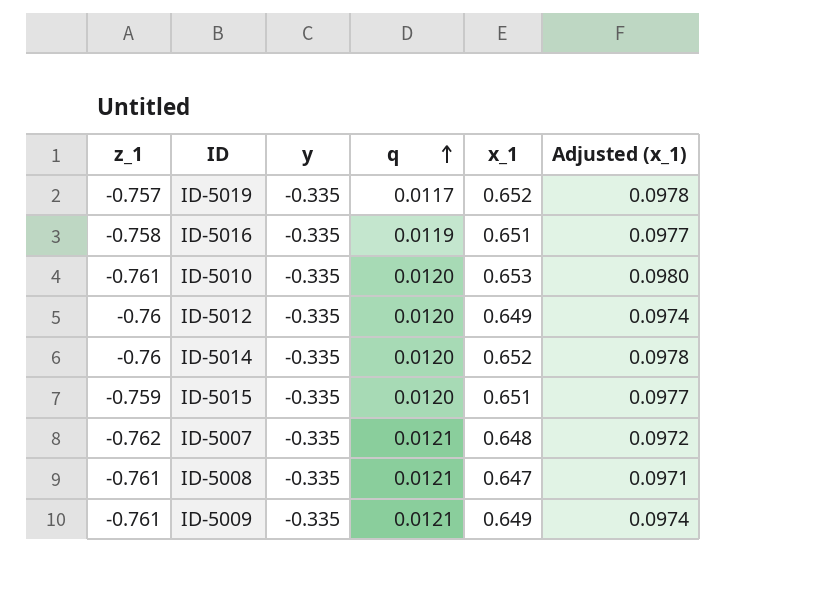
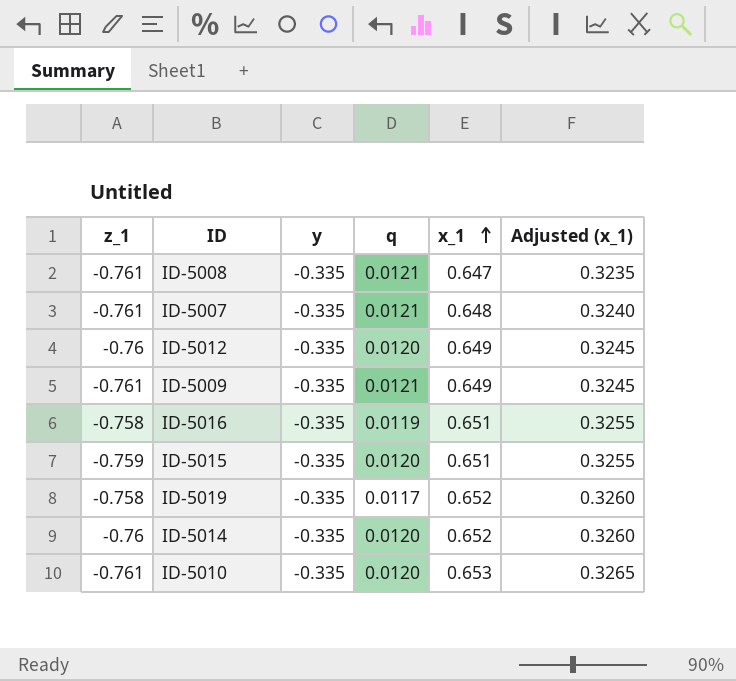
row order: q ascending -> x_1 ascending
column Adjusted (x_1) | formula: [x_1] * 0.15 -> [x_1] * 0.5
ID-5007 | z_1: -0.762 -> -0.761
ID-5019 | z_1: -0.757 -> -0.758

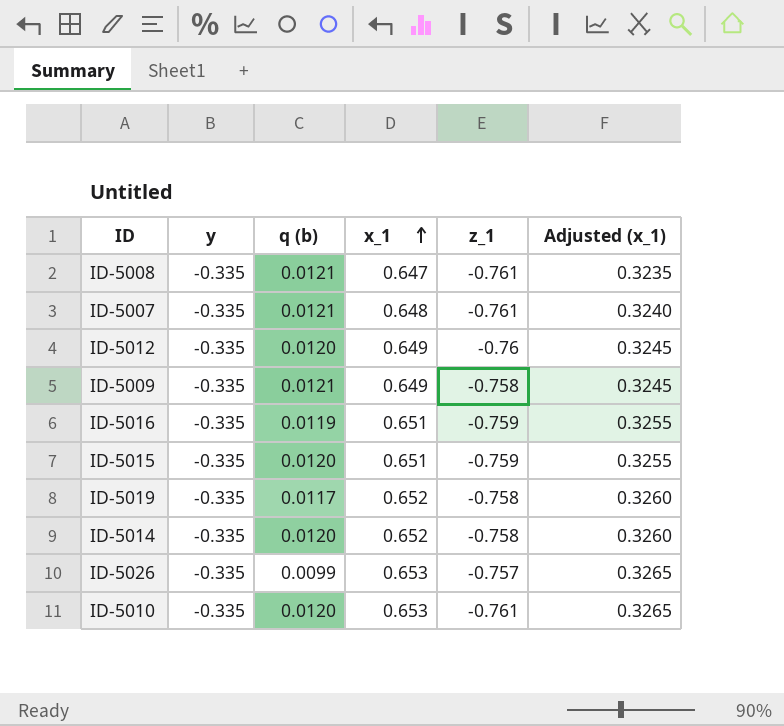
column name: q -> q (b)
column z_1 | position: 1 -> 5
ID-5009 | z_1: -0.761 -> -0.758
ID-5016 | z_1: -0.758 -> -0.759
ID-5014 | z_1: -0.76 -> -0.758
row ID-5026: none -> -0.335 | 0.0099 | 0.653 | -0.757 | 0.3265

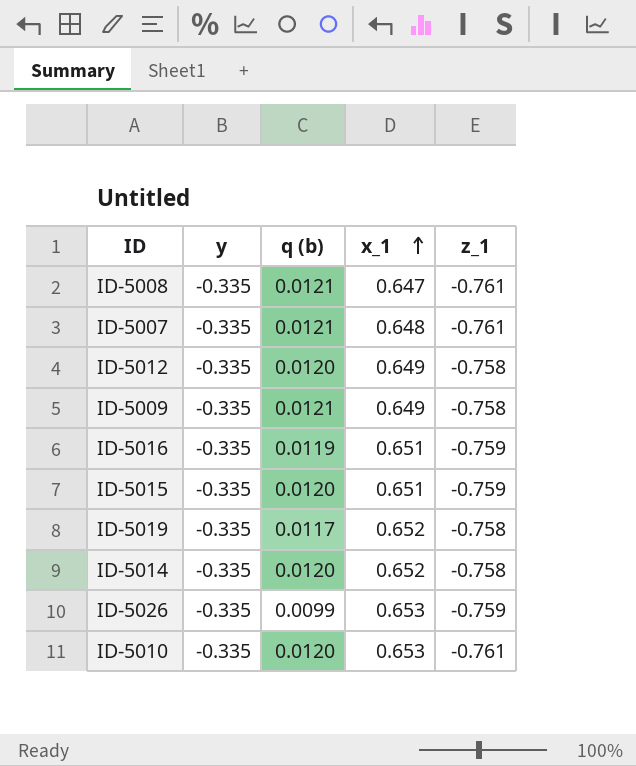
column Adjusted (x_1) | formula: [x_1] * 0.5 -> none
ID-5012 | z_1: -0.76 -> -0.758
ID-5026 | z_1: -0.757 -> -0.759

